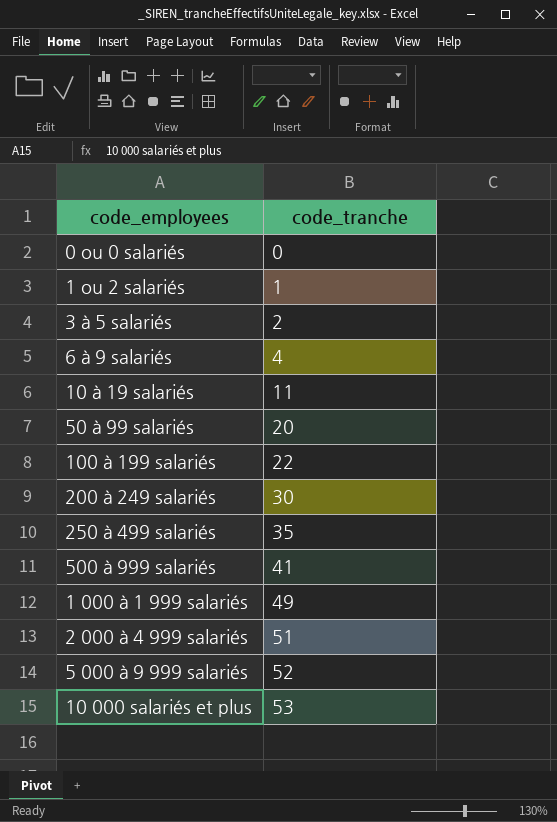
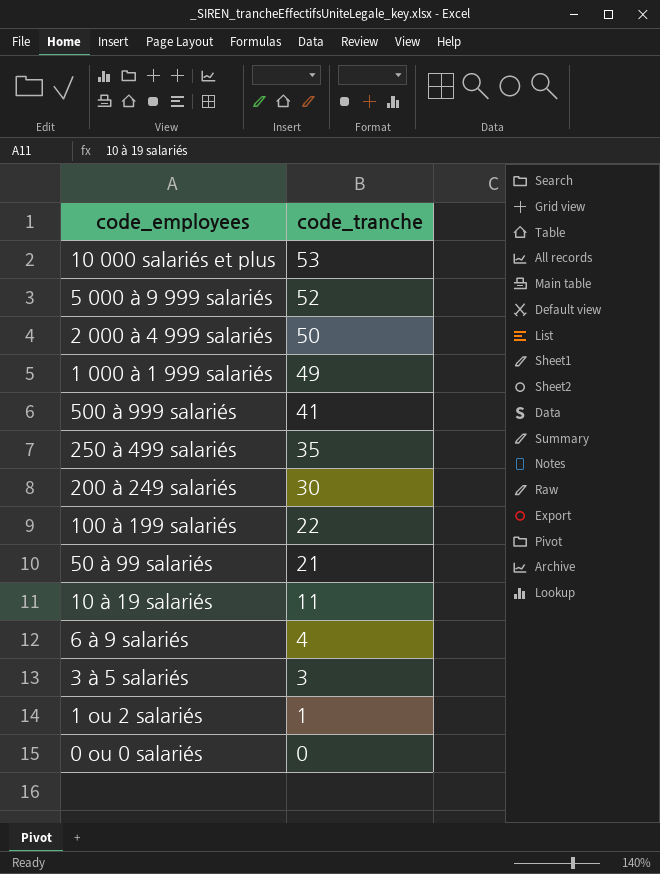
row order: code_tranche ascending -> code_tranche descending
2 000 à 4 999 salariés | code_tranche: 51 -> 50
50 à 99 salariés | code_tranche: 20 -> 21
3 à 5 salariés | code_tranche: 2 -> 3

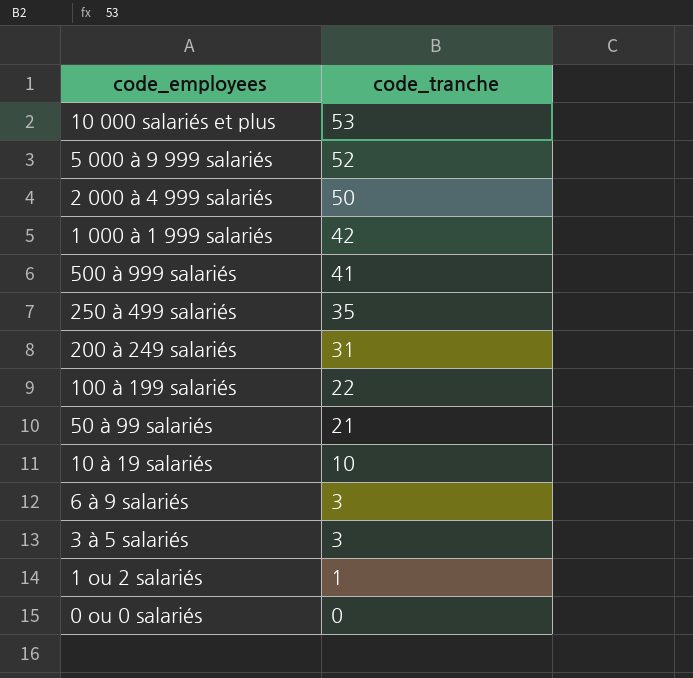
1 000 à 1 999 salariés | code_tranche: 49 -> 42
200 à 249 salariés | code_tranche: 30 -> 31
10 à 19 salariés | code_tranche: 11 -> 10
6 à 9 salariés | code_tranche: 4 -> 3

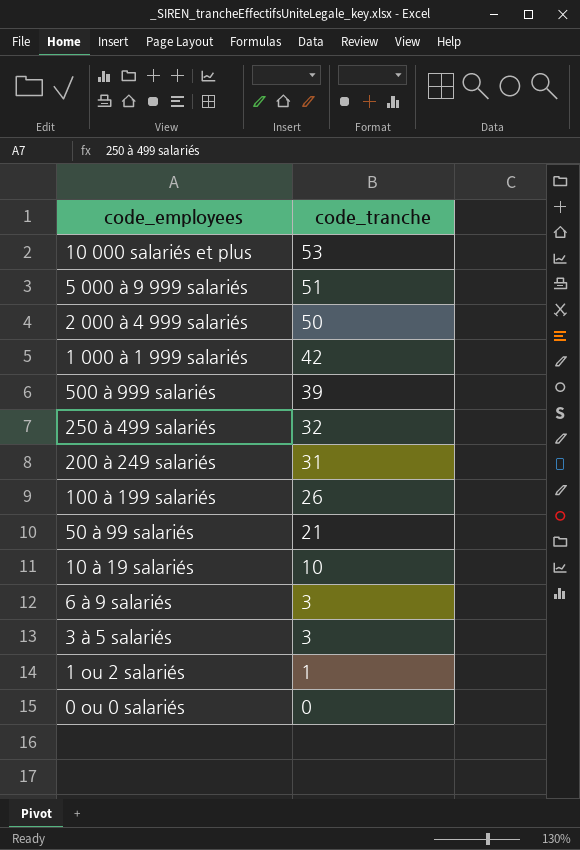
5 000 à 9 999 salariés | code_tranche: 52 -> 51
500 à 999 salariés | code_tranche: 41 -> 39
250 à 499 salariés | code_tranche: 35 -> 32
100 à 199 salariés | code_tranche: 22 -> 26

